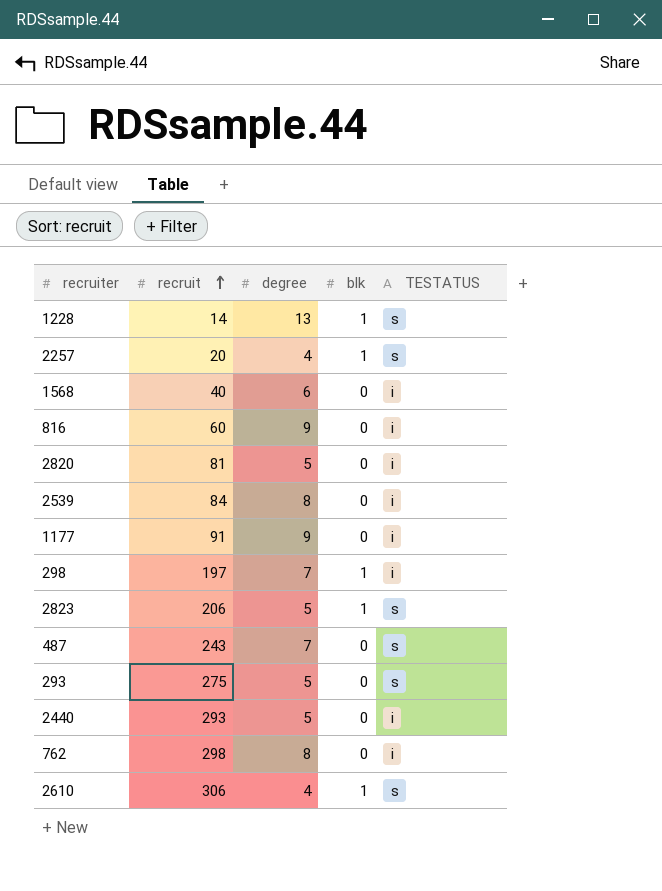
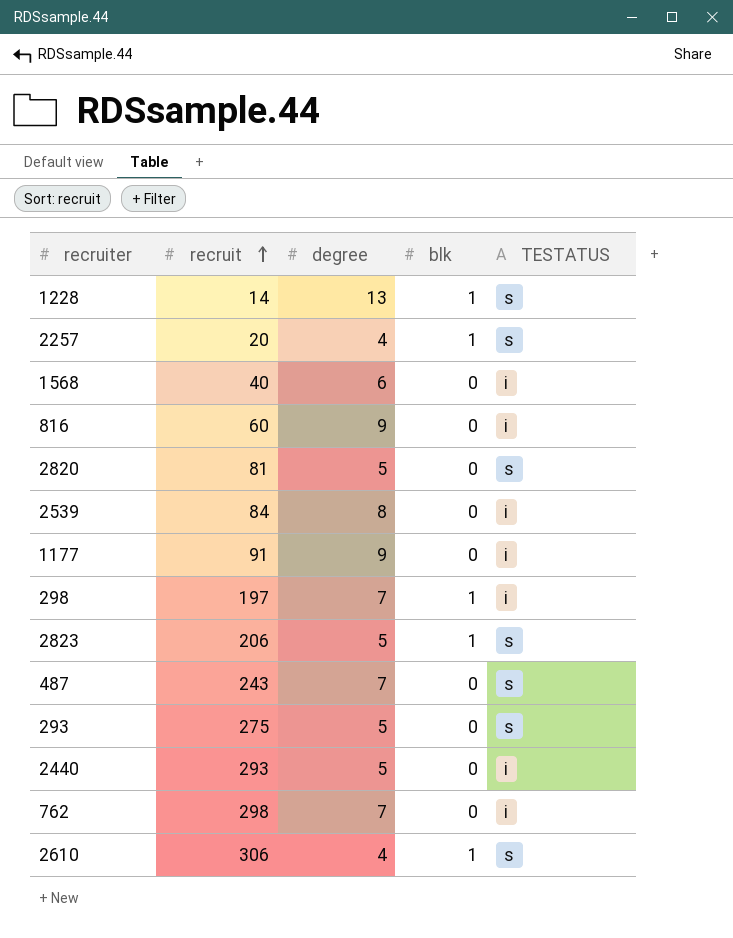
2820 | TESTATUS: i -> s
762 | degree: 8 -> 7

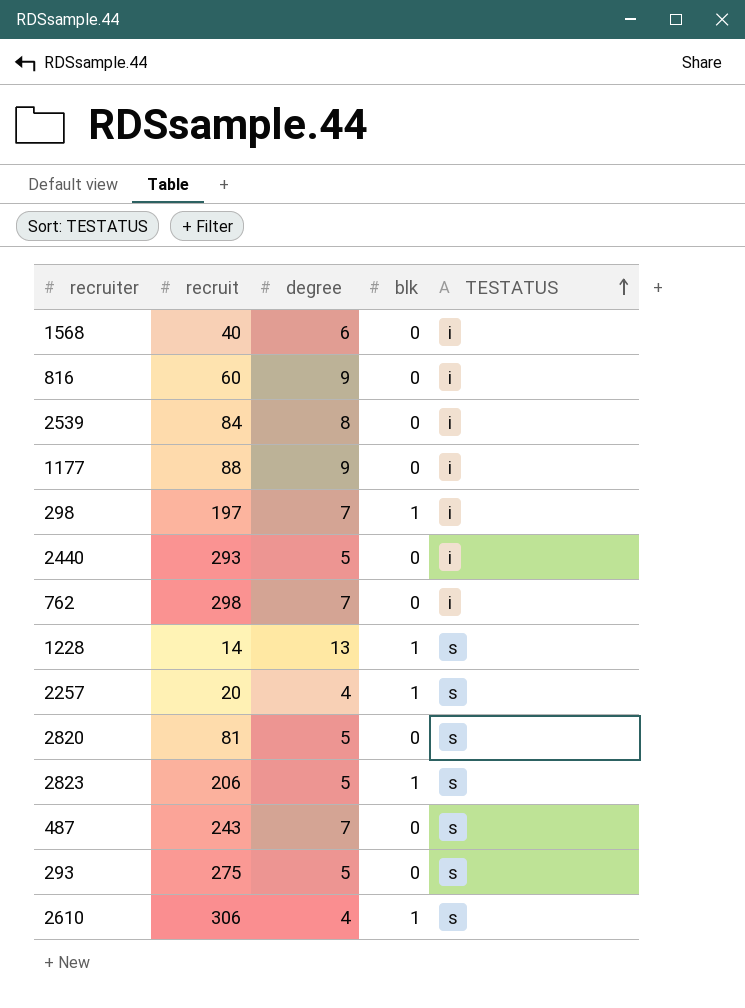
row order: recruit ascending -> TESTATUS ascending
1177 | recruit: 91 -> 88

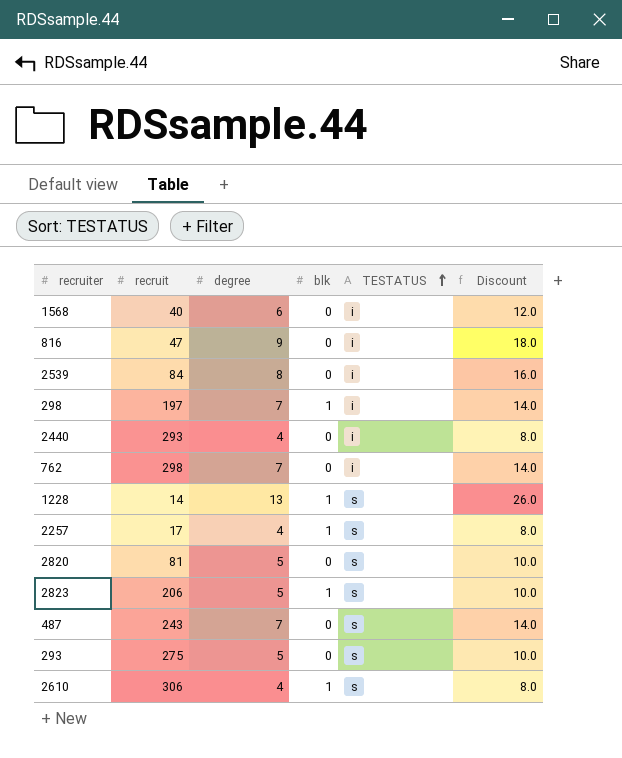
column Discount | formula: none -> [degree] * 2
row 1177: 88 | 9 | 0 | i -> none
816 | recruit: 60 -> 47
2440 | degree: 5 -> 4
2257 | recruit: 20 -> 17

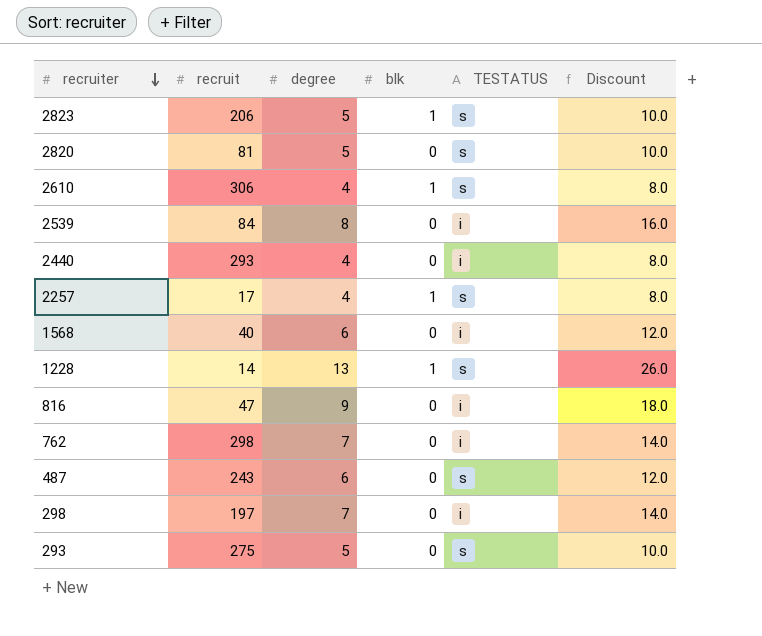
row order: TESTATUS ascending -> recruiter descending
487 | degree: 7 -> 6
487 | Discount: 14.0 -> 12.0
298 | blk: 1 -> 0

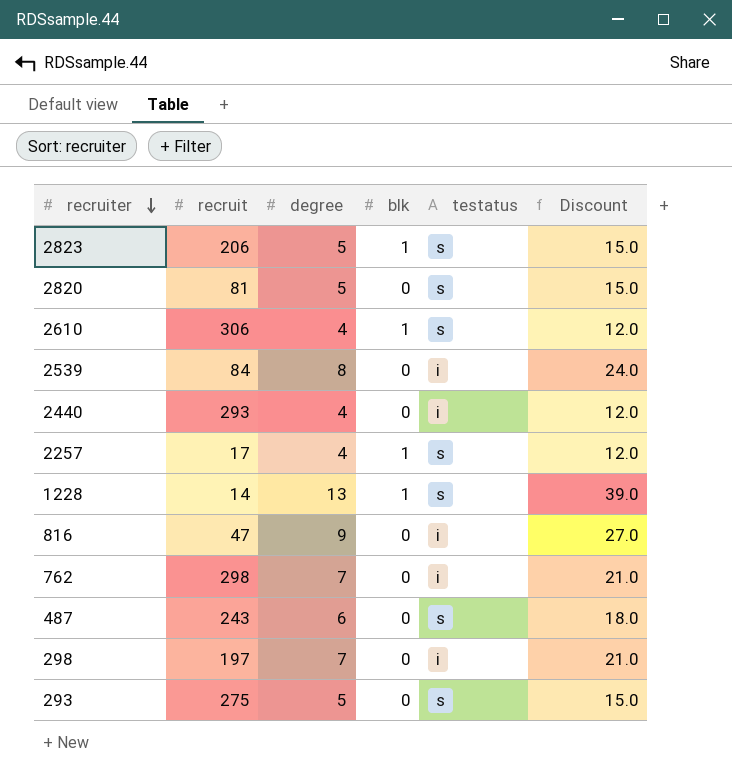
column name: TESTATUS -> testatus
column Discount | formula: [degree] * 2 -> [degree] * 3
row 1568: 40 | 6 | 0 | i | 12.0 -> none

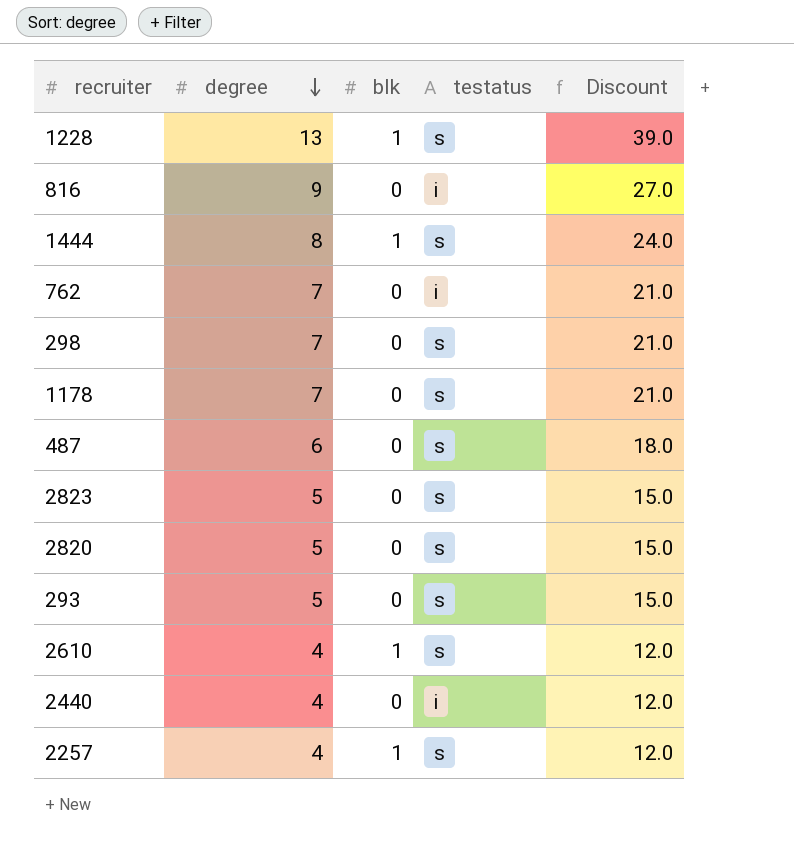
row order: recruiter descending -> degree descending
column recruit | position: 2 -> none
row 2539: 84 | 8 | 0 | i | 24.0 -> none
row 1444: none -> 8 | 1 | s | 24.0
298 | testatus: i -> s
row 1178: none -> 7 | 0 | s | 21.0
2823 | blk: 1 -> 0

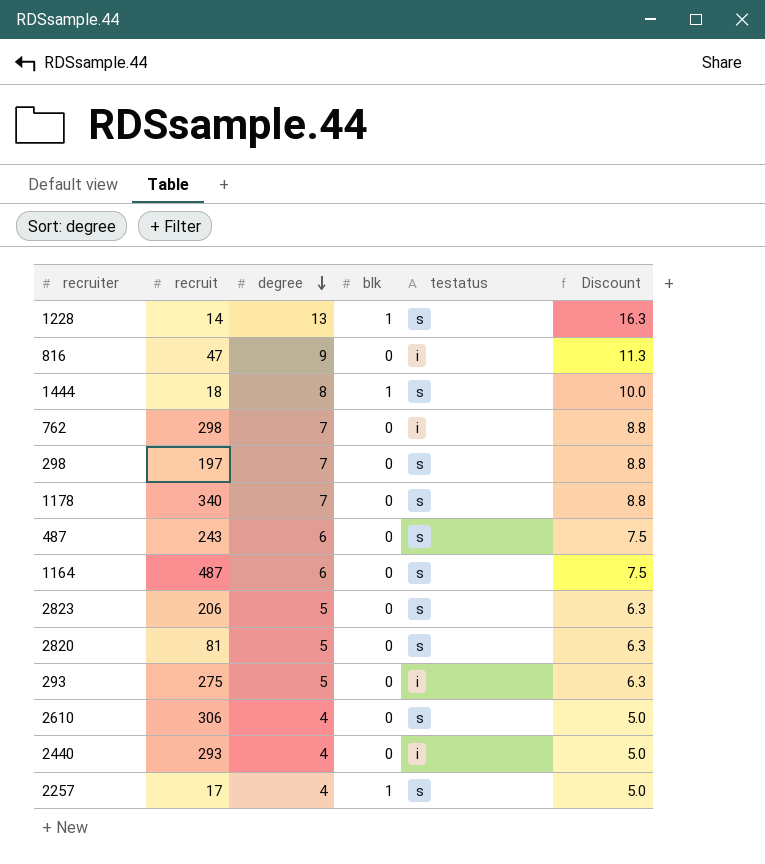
column recruit | position: none -> 2
column Discount | formula: [degree] * 3 -> [degree] * 1.25
row 1164: none -> 487 | 6 | 0 | s | 7.5
293 | testatus: s -> i
2610 | blk: 1 -> 0

